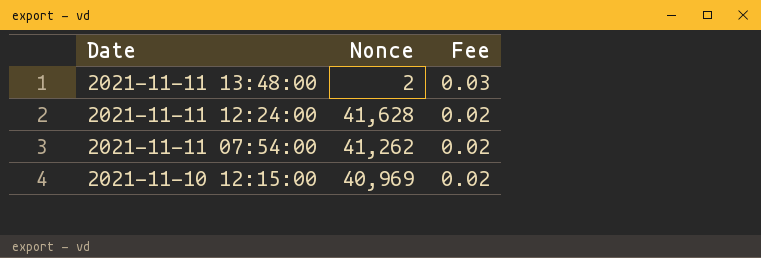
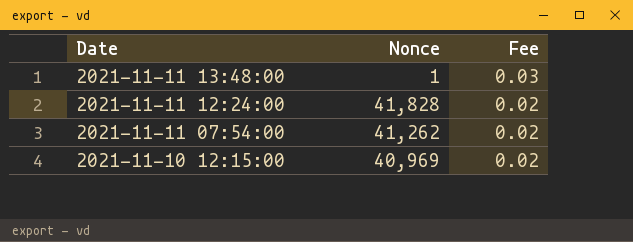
2021-11-11 13:48:00 | Nonce: 2 -> 1
2021-11-11 12:24:00 | Nonce: 41,628 -> 41,828

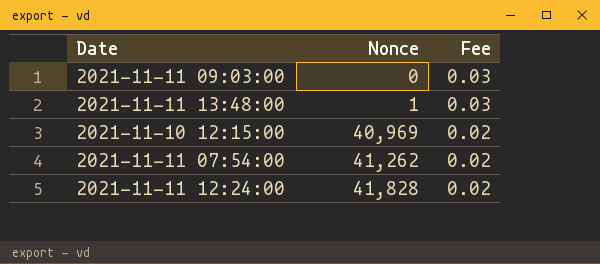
row order: Date descending -> Nonce ascending
row 2021-11-11 09:03:00: none -> 0 | 0.03

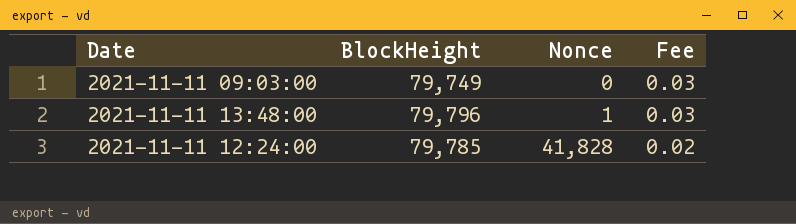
column BlockHeight | position: none -> 2
row 2021-11-10 12:15:00: 40,969 | 0.02 -> none
row 2021-11-11 07:54:00: 41,262 | 0.02 -> none

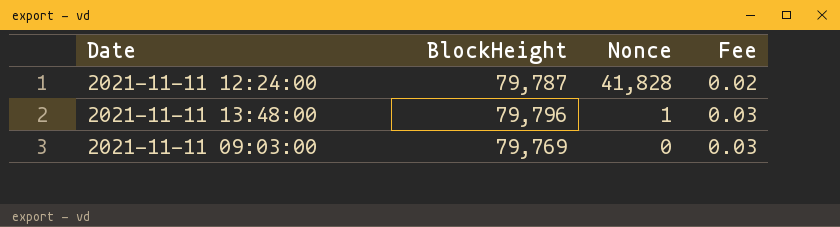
row order: Nonce ascending -> Nonce descending
2021-11-11 12:24:00 | BlockHeight: 79,785 -> 79,787
2021-11-11 09:03:00 | BlockHeight: 79,749 -> 79,769

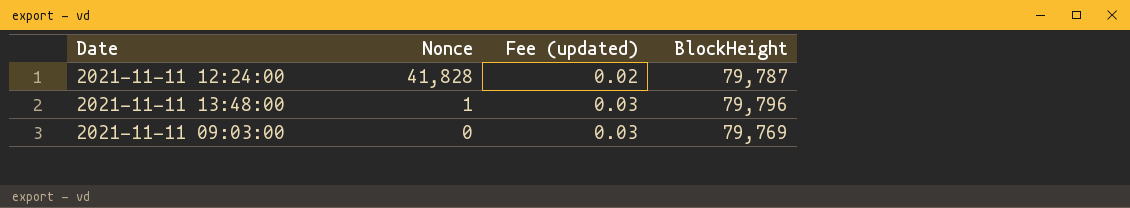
column name: Fee -> Fee (updated)
column BlockHeight | position: 2 -> 4

